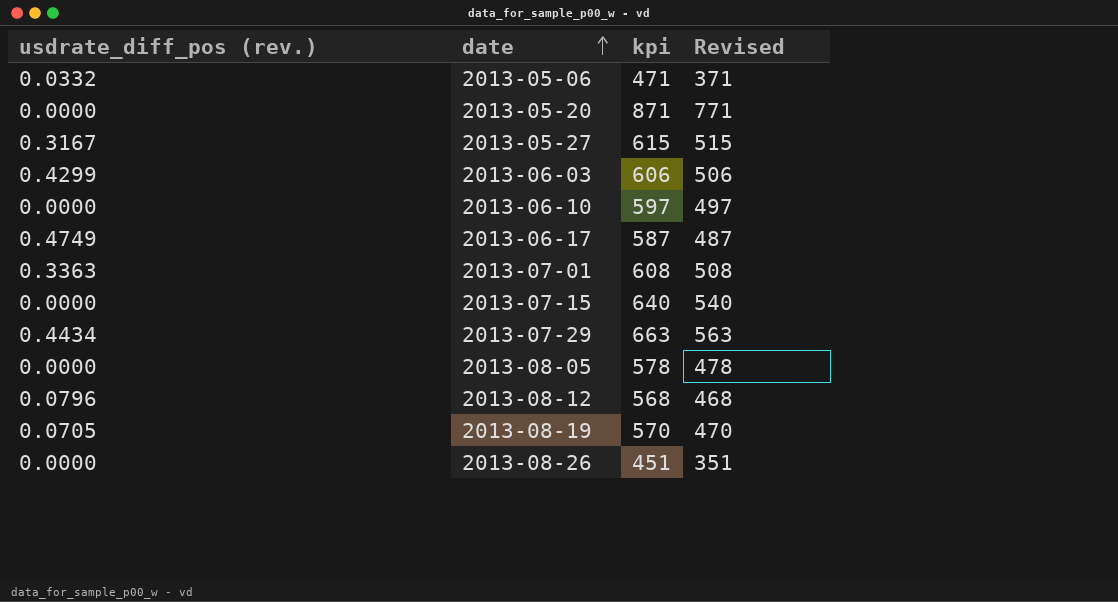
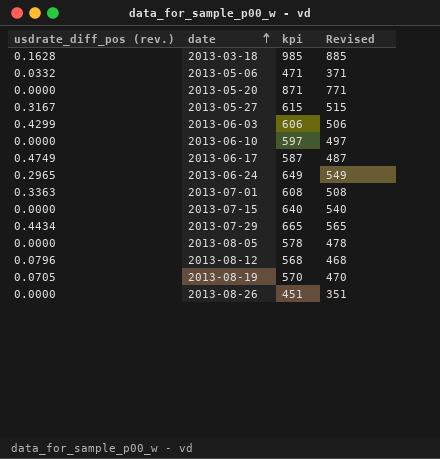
row 2013-03-18: none -> 0.1628 | 985 | 885
row 2013-06-24: none -> 0.2965 | 649 | 549
2013-07-29 | kpi: 663 -> 665
2013-07-29 | Revised: 563 -> 565

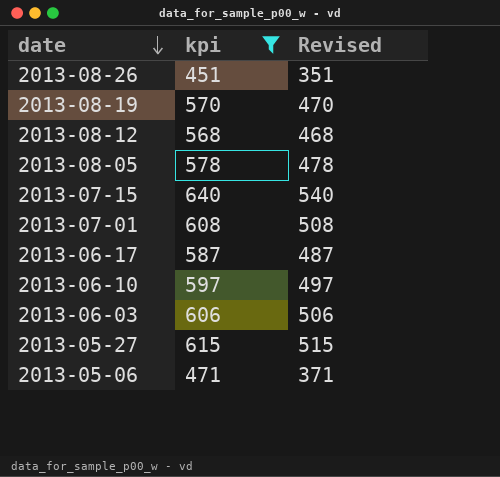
filter: none -> kpi <= 640
row order: date ascending -> date descending
column usdrate_diff_pos (rev.) | position: 1 -> none

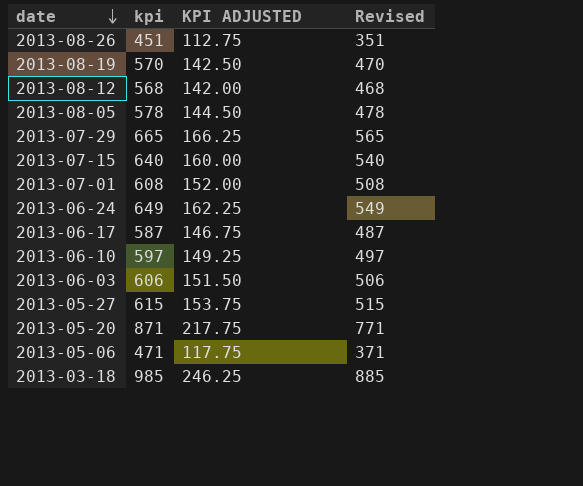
filter: kpi <= 640 -> none
column KPI ADJUSTED | formula: none -> [kpi] * 0.25

